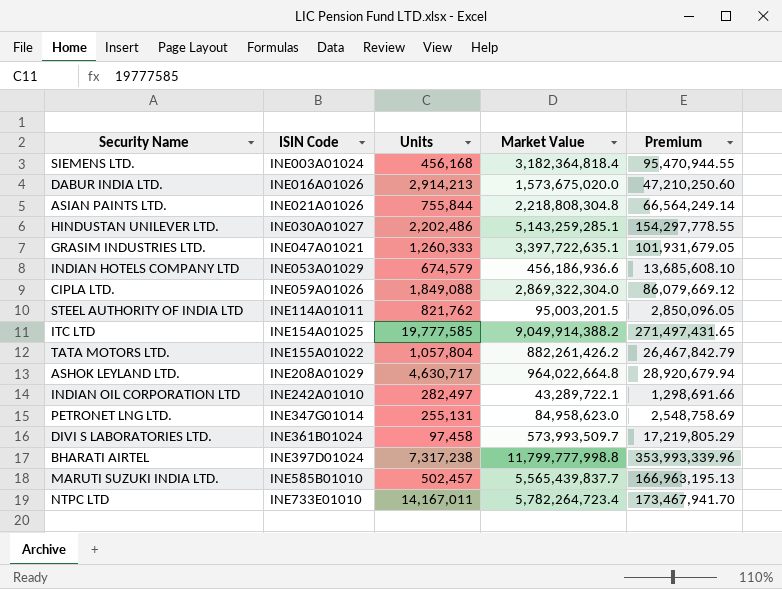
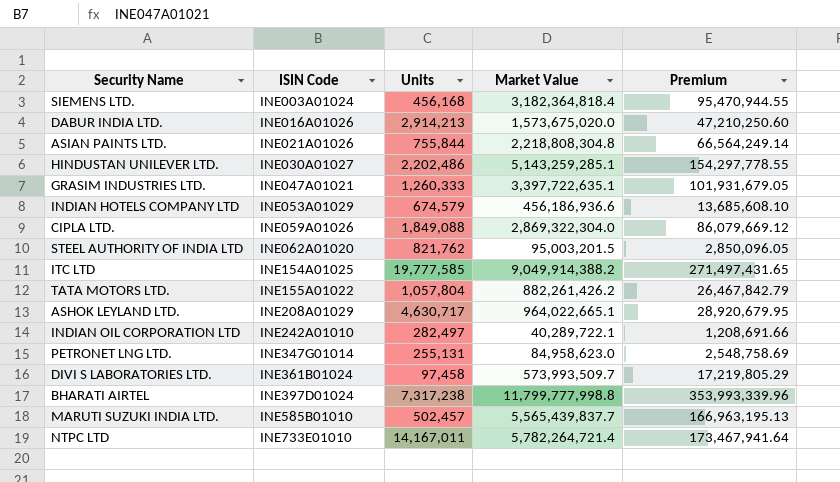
STEEL AUTHORITY OF INDIA LTD | ISIN Code: INE114A01011 -> INE062A01020
ASHOK LEYLAND LTD. | Market Value: 964,022,664.8 -> 964,022,665.1
ASHOK LEYLAND LTD. | Premium: 28,920,679.94 -> 28,920,679.95
INDIAN OIL CORPORATION LTD | Market Value: 43,289,722.1 -> 40,289,722.1
INDIAN OIL CORPORATION LTD | Premium: 1,298,691.66 -> 1,208,691.66
NTPC LTD | Market Value: 5,782,264,723.4 -> 5,782,264,721.4
NTPC LTD | Premium: 173,467,941.70 -> 173,467,941.64

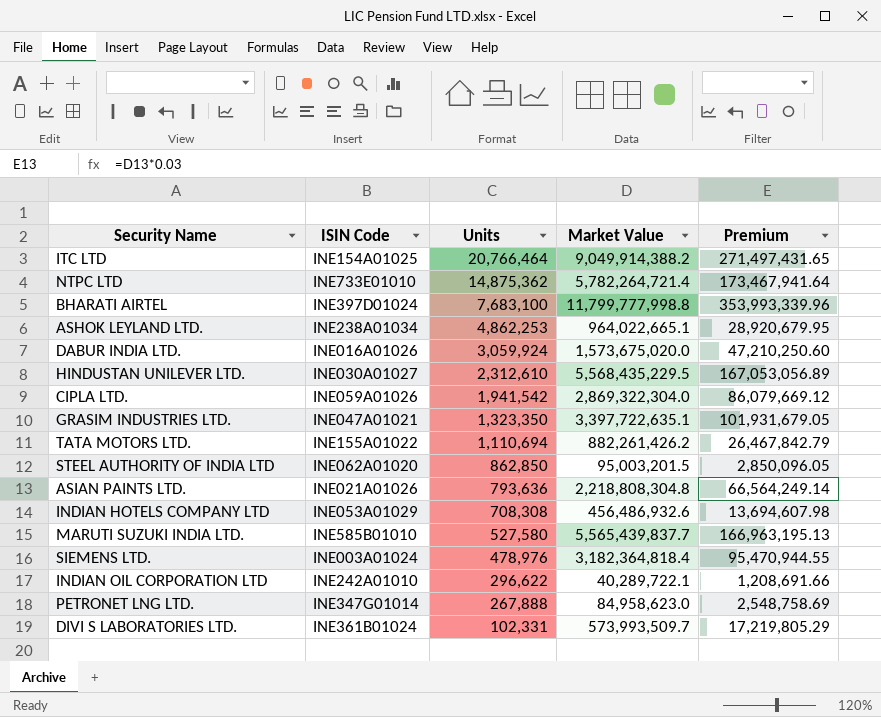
row order: ISIN Code ascending -> Units descending
ITC LTD | Units: 19,777,585 -> 20,766,464
NTPC LTD | Units: 14,167,011 -> 14,875,362
BHARATI AIRTEL | Units: 7,317,238 -> 7,683,100
ASHOK LEYLAND LTD. | ISIN Code: INE208A01029 -> INE238A01034
ASHOK LEYLAND LTD. | Units: 4,630,717 -> 4,862,253
DABUR INDIA LTD. | Units: 2,914,213 -> 3,059,924
HINDUSTAN UNILEVER LTD. | Units: 2,202,486 -> 2,312,610
HINDUSTAN UNILEVER LTD. | Market Value: 5,143,259,285.1 -> 5,568,435,229.5
HINDUSTAN UNILEVER LTD. | Premium: 154,297,778.55 -> 167,053,056.89
CIPLA LTD. | Units: 1,849,088 -> 1,941,542
GRASIM INDUSTRIES LTD. | Units: 1,260,333 -> 1,323,350
TATA MOTORS LTD. | Units: 1,057,804 -> 1,110,694
STEEL AUTHORITY OF INDIA LTD | Units: 821,762 -> 862,850
ASIAN PAINTS LTD. | Units: 755,844 -> 793,636
INDIAN HOTELS COMPANY LTD | Units: 674,579 -> 708,308
INDIAN HOTELS COMPANY LTD | Market Value: 456,186,936.6 -> 456,486,932.6
INDIAN HOTELS COMPANY LTD | Premium: 13,685,608.10 -> 13,694,607.98
MARUTI SUZUKI INDIA LTD. | Units: 502,457 -> 527,580
SIEMENS LTD. | Units: 456,168 -> 478,976
INDIAN OIL CORPORATION LTD | Units: 282,497 -> 296,622
PETRONET LNG LTD. | Units: 255,131 -> 267,888
DIVI S LABORATORIES LTD. | Units: 97,458 -> 102,331

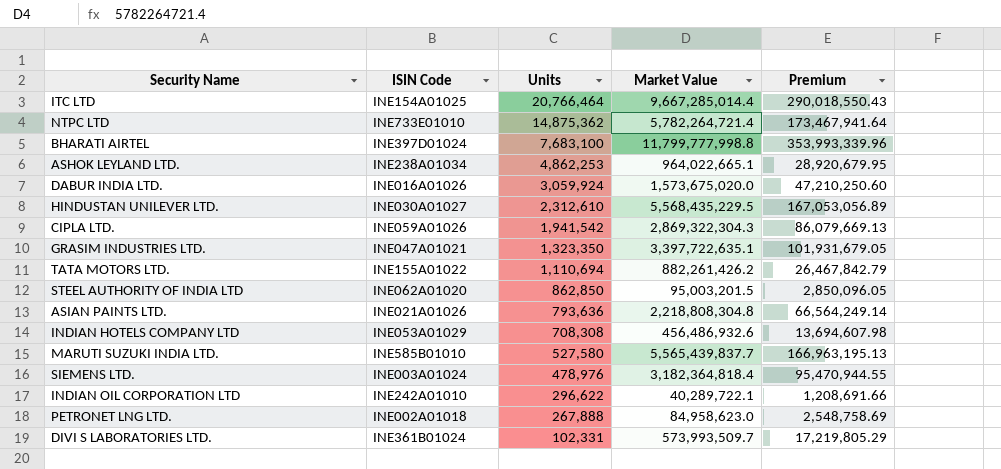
ITC LTD | Market Value: 9,049,914,388.2 -> 9,667,285,014.4
ITC LTD | Premium: 271,497,431.65 -> 290,018,550.43
CIPLA LTD. | Market Value: 2,869,322,304.0 -> 2,869,322,304.3
CIPLA LTD. | Premium: 86,079,669.12 -> 86,079,669.13
PETRONET LNG LTD. | ISIN Code: INE347G01014 -> INE002A01018

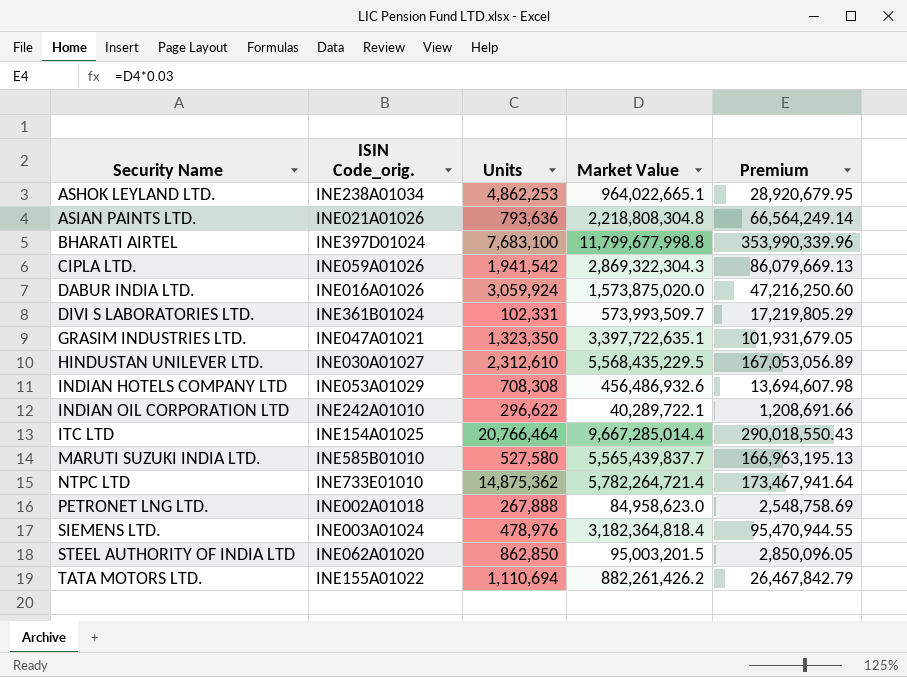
row order: Units descending -> Security Name ascending
column name: ISIN Code -> ISIN Code_orig.
BHARATI AIRTEL | Market Value: 11,799,777,998.8 -> 11,799,677,998.8
BHARATI AIRTEL | Premium: 353,993,339.96 -> 353,990,339.96
DABUR INDIA LTD. | Market Value: 1,573,675,020.0 -> 1,573,875,020.0
DABUR INDIA LTD. | Premium: 47,210,250.60 -> 47,216,250.60

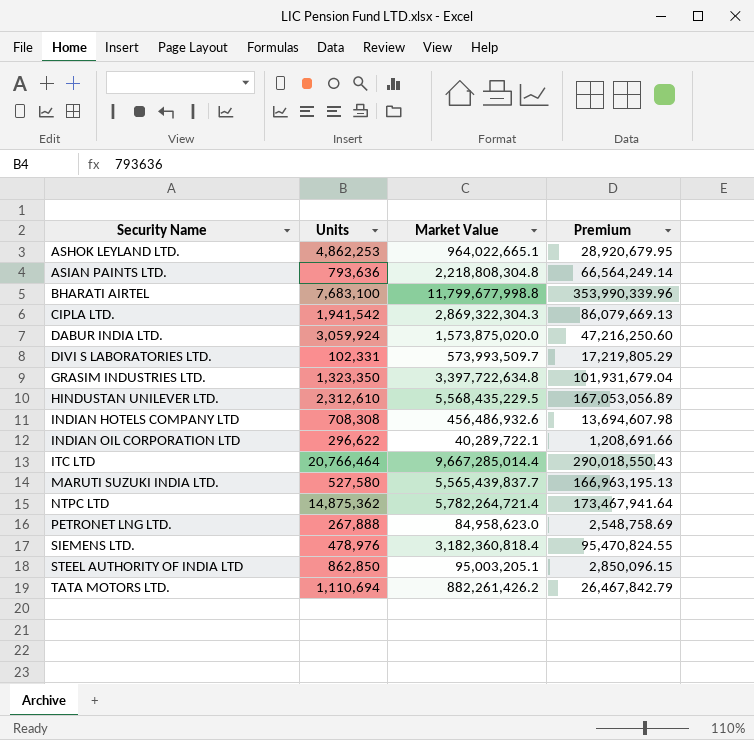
column ISIN Code_orig. | position: 2 -> none
GRASIM INDUSTRIES LTD. | Market Value: 3,397,722,635.1 -> 3,397,722,634.8
GRASIM INDUSTRIES LTD. | Premium: 101,931,679.05 -> 101,931,679.04
SIEMENS LTD. | Market Value: 3,182,364,818.4 -> 3,182,360,818.4
SIEMENS LTD. | Premium: 95,470,944.55 -> 95,470,824.55
STEEL AUTHORITY OF INDIA LTD | Market Value: 95,003,201.5 -> 95,003,205.1
STEEL AUTHORITY OF INDIA LTD | Premium: 2,850,096.05 -> 2,850,096.15

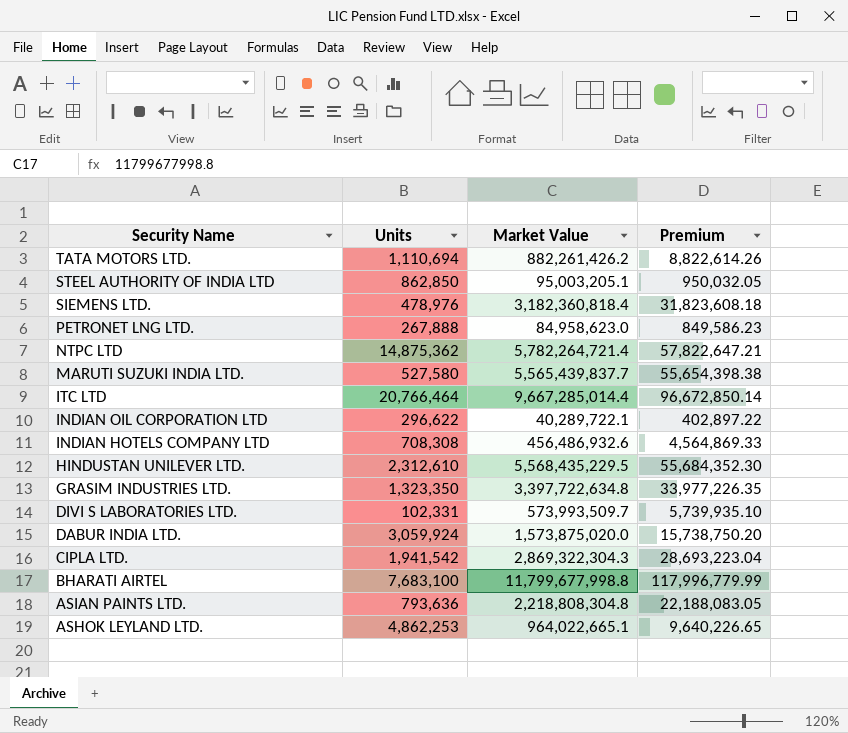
row order: Security Name ascending -> Security Name descending
column Premium | formula: [Market Value] * 0.03 -> [Market Value] * 0.01

